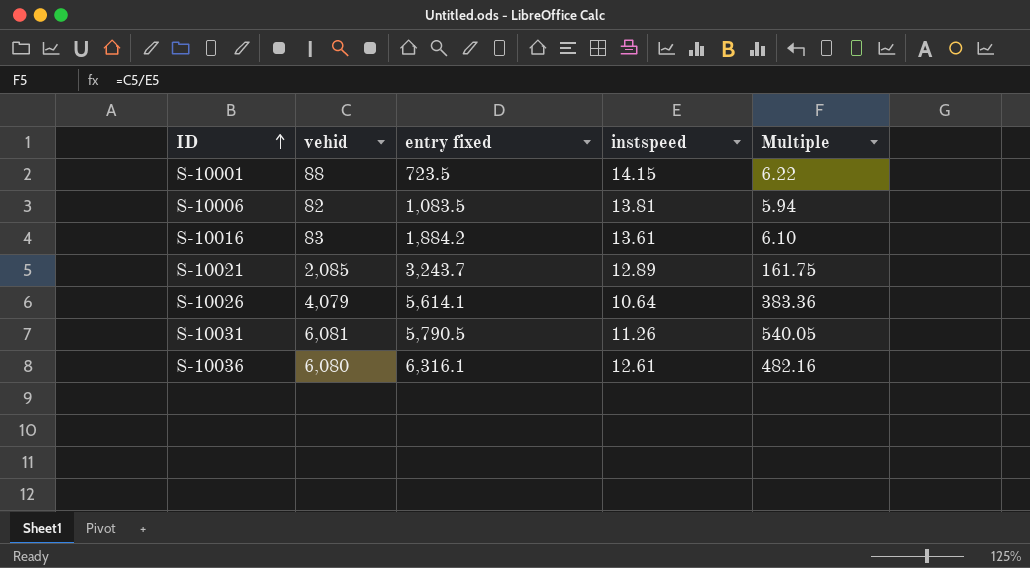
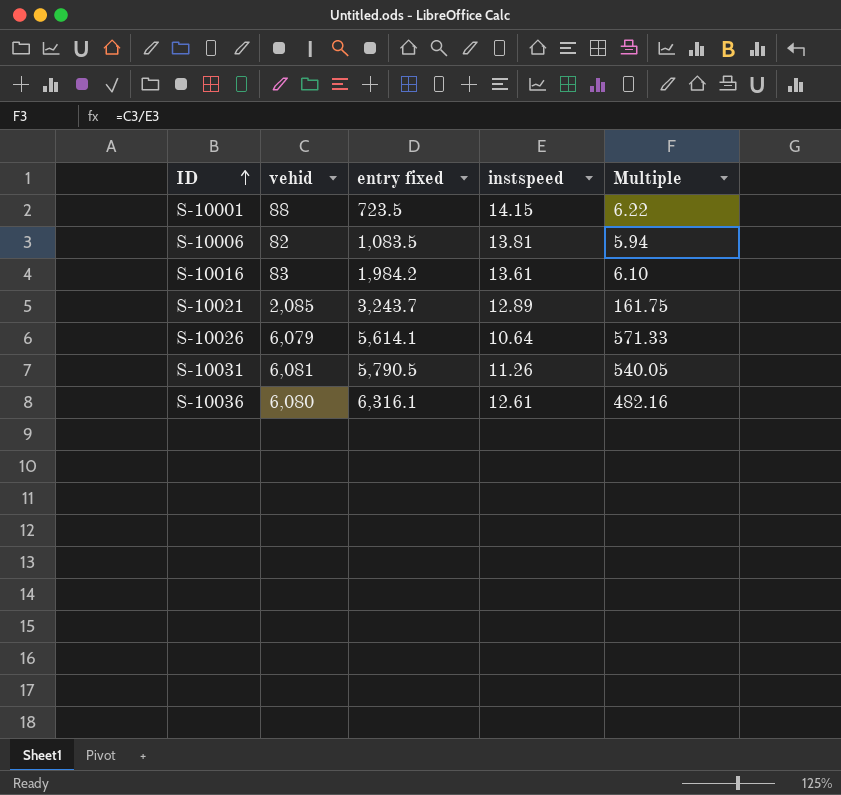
S-10016 | entry fixed: 1,884.2 -> 1,984.2
S-10026 | vehid: 4,079 -> 6,079
S-10026 | Multiple: 383.36 -> 571.33

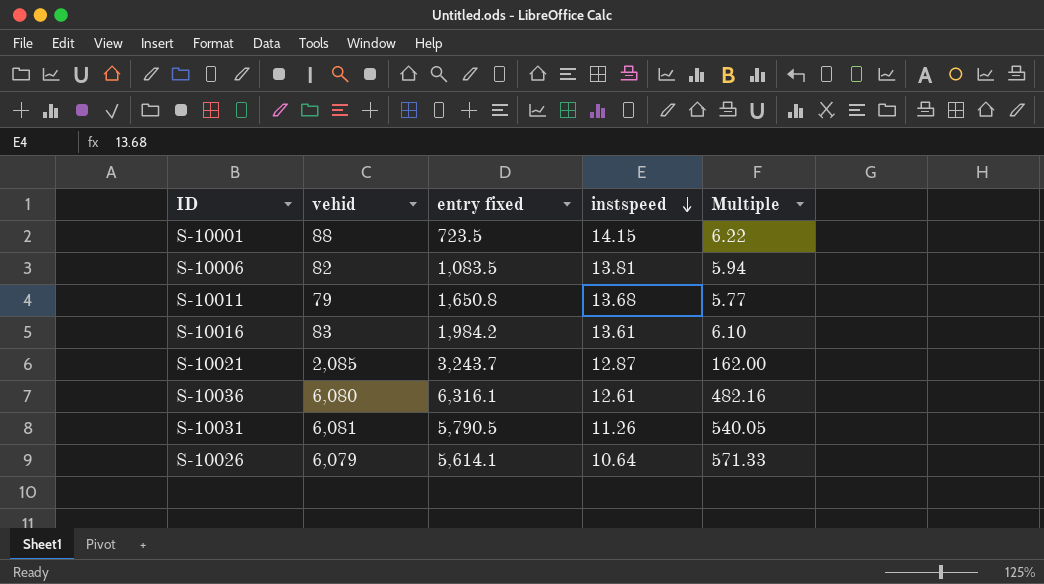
row order: ID ascending -> instspeed descending
row S-10011: none -> 79 | 1,650.8 | 13.68 | 5.77
S-10021 | instspeed: 12.89 -> 12.87
S-10021 | Multiple: 161.75 -> 162.00

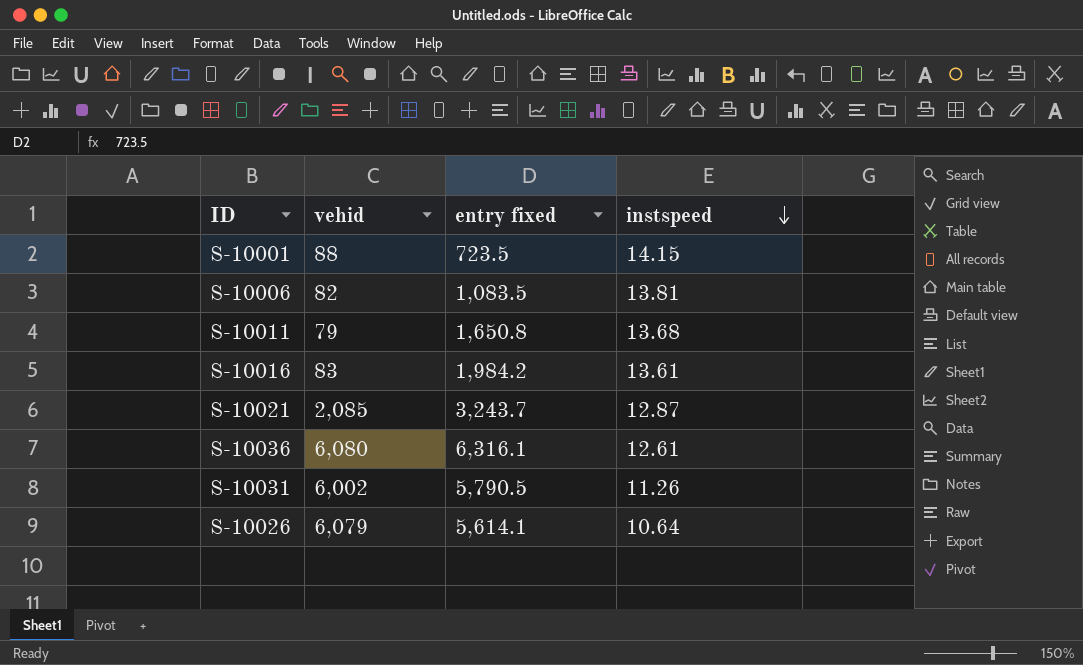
column Multiple | formula: [vehid] / [instspeed] -> none
S-10031 | vehid: 6,081 -> 6,002

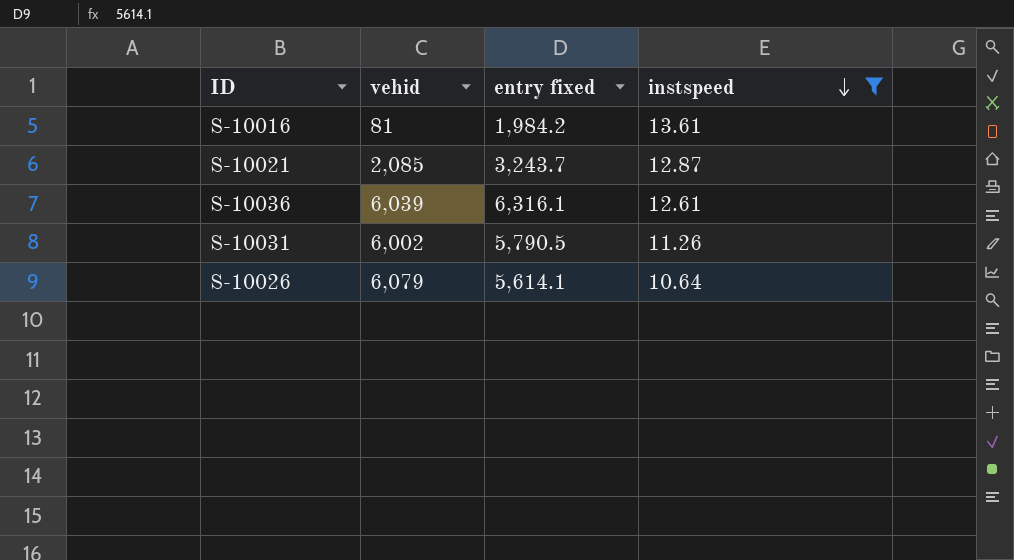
filter: none -> instspeed <= 13.61
S-10016 | vehid: 83 -> 81
S-10036 | vehid: 6,080 -> 6,039

